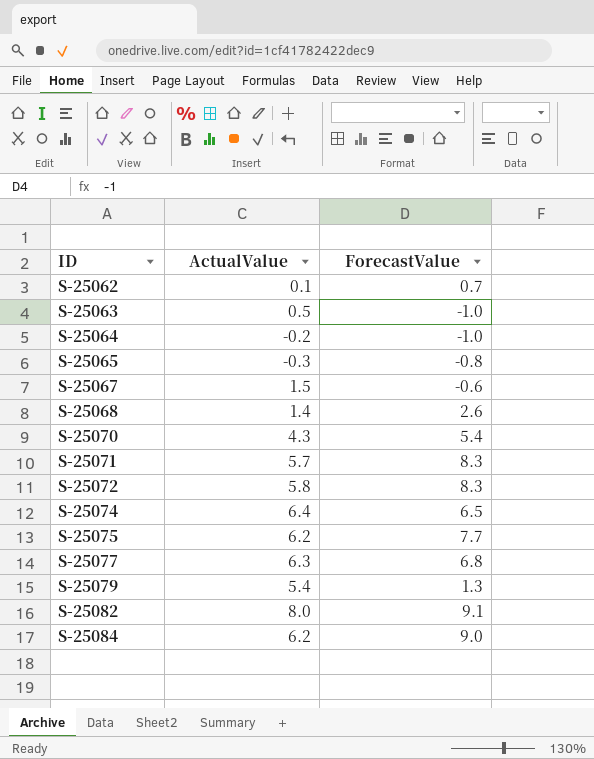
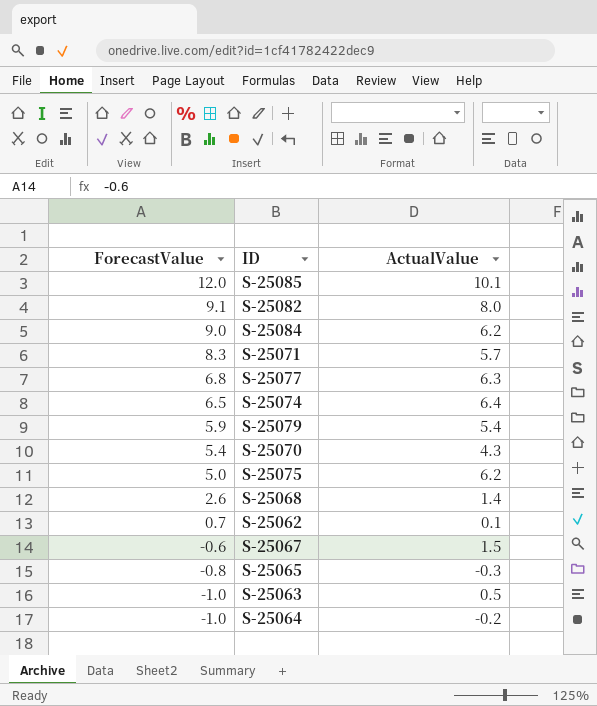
row order: ID ascending -> ForecastValue descending
column ForecastValue | position: 3 -> 1
row S-25072: 5.8 | 8.3 -> none
row S-25085: none -> 12.0 | 10.1
S-25079 | ForecastValue: 1.3 -> 5.9
S-25075 | ForecastValue: 7.7 -> 5.0

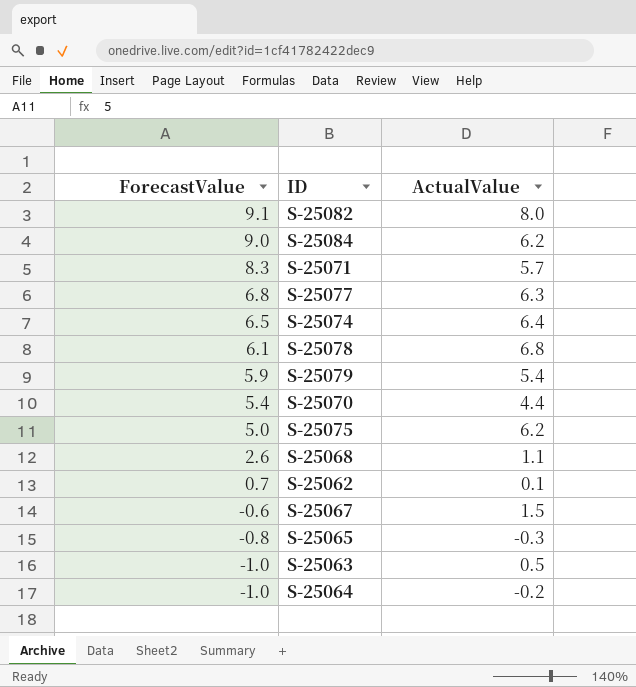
row S-25085: 12.0 | 10.1 -> none
row S-25078: none -> 6.1 | 6.8
S-25070 | ActualValue: 4.3 -> 4.4
S-25068 | ActualValue: 1.4 -> 1.1

